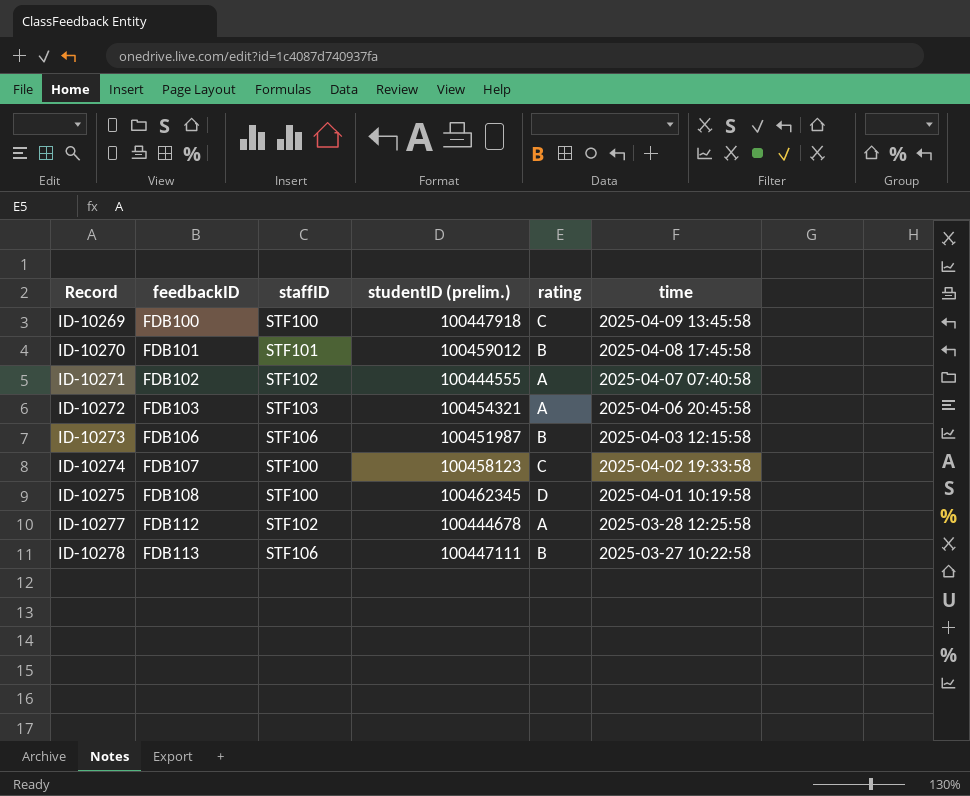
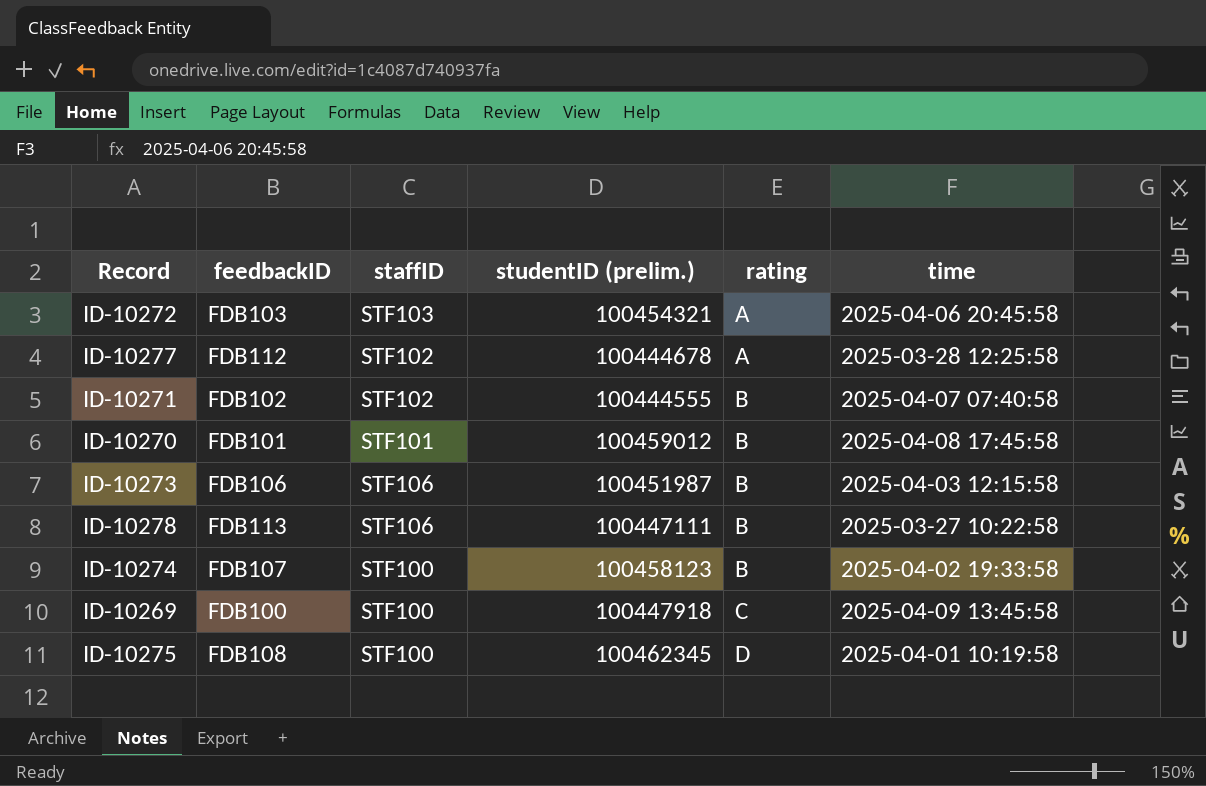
row order: Record ascending -> rating ascending
ID-10271 | rating: A -> B
ID-10274 | rating: C -> B

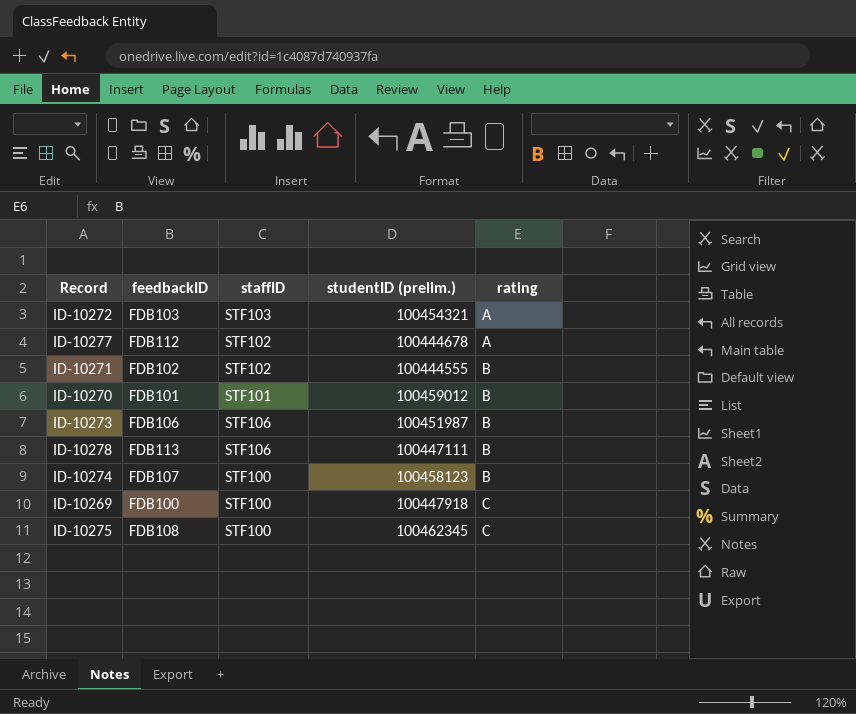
column time | position: 6 -> none
ID-10275 | rating: D -> C

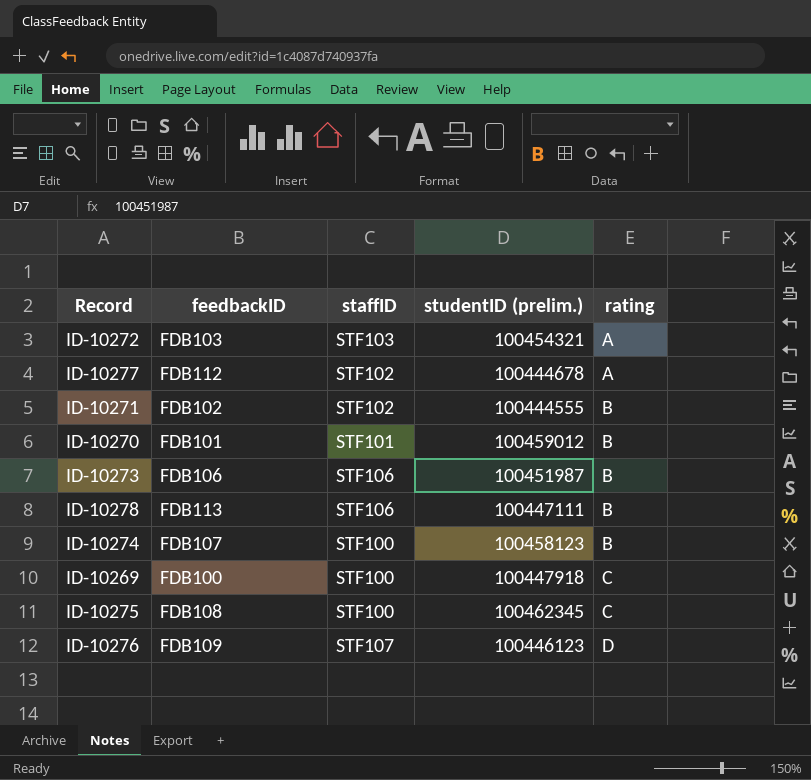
row ID-10276: none -> FDB109 | STF107 | 100446123 | D

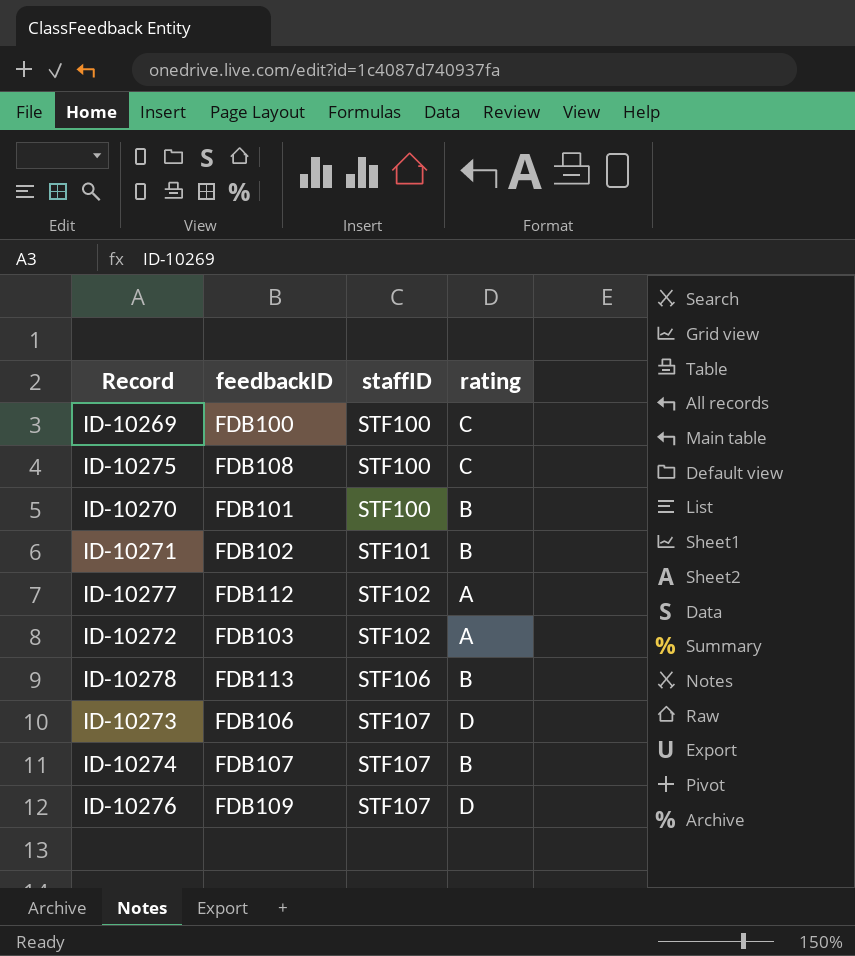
row order: rating ascending -> staffID ascending
column studentID (prelim.) | position: 4 -> none
ID-10270 | staffID: STF101 -> STF100
ID-10271 | staffID: STF102 -> STF101
ID-10272 | staffID: STF103 -> STF102
ID-10273 | staffID: STF106 -> STF107
ID-10273 | rating: B -> D
ID-10274 | staffID: STF100 -> STF107

